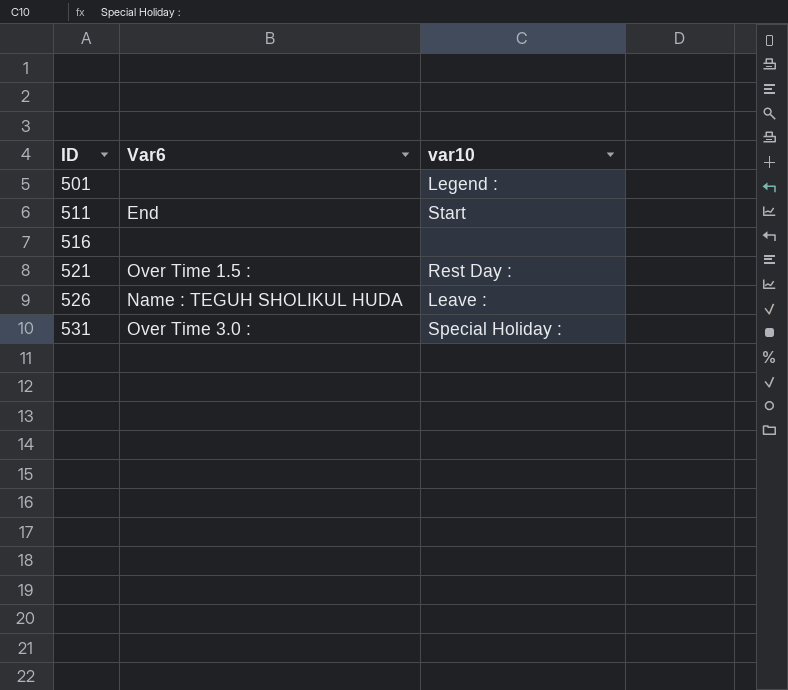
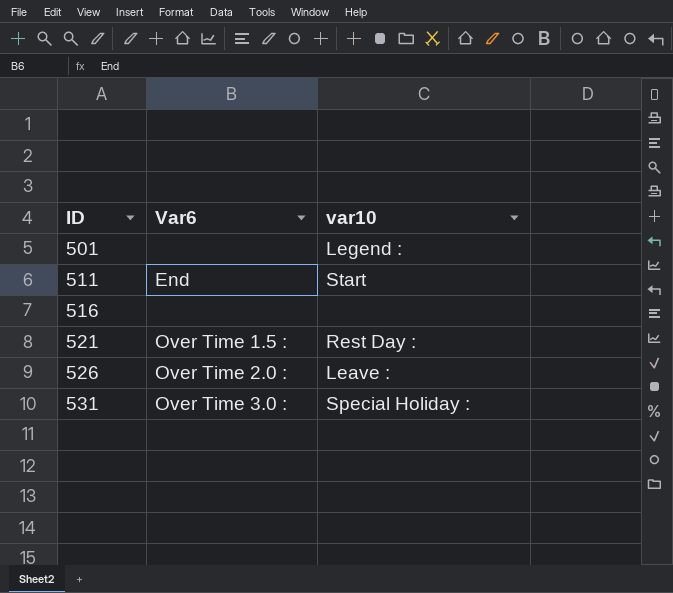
526 | Var6: Name : TEGUH SHOLIKUL HUDA -> Over Time 2.0 :

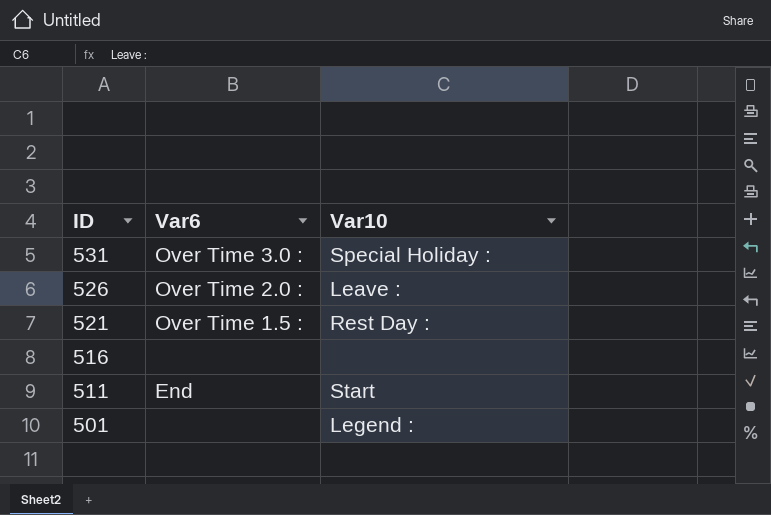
row order: ID ascending -> ID descending
column name: var10 -> Var10

